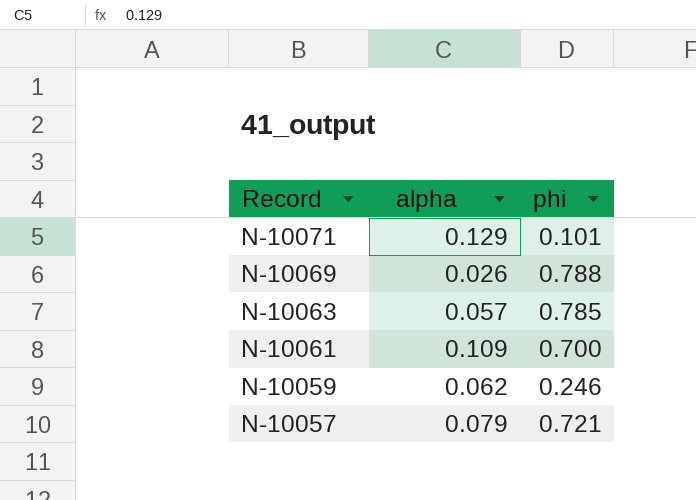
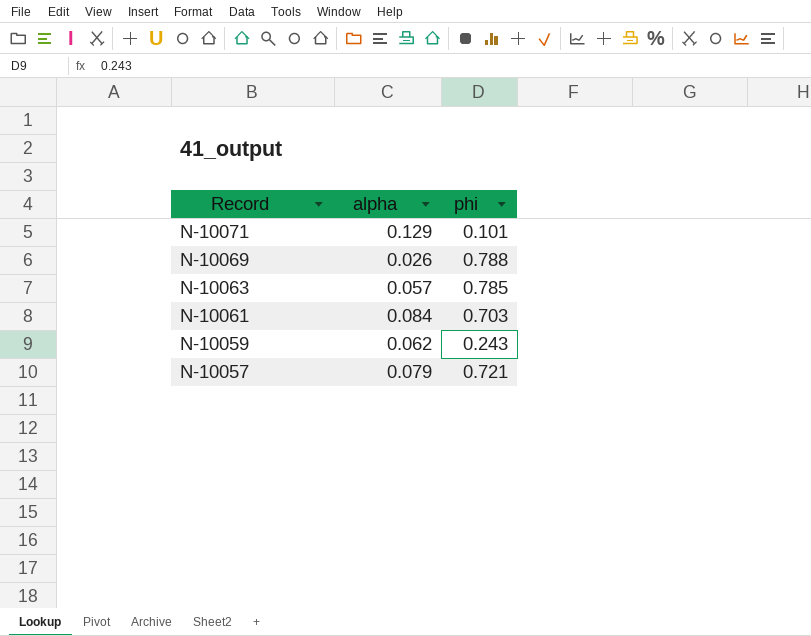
N-10061 | alpha: 0.109 -> 0.084
N-10061 | phi: 0.700 -> 0.703
N-10059 | phi: 0.246 -> 0.243

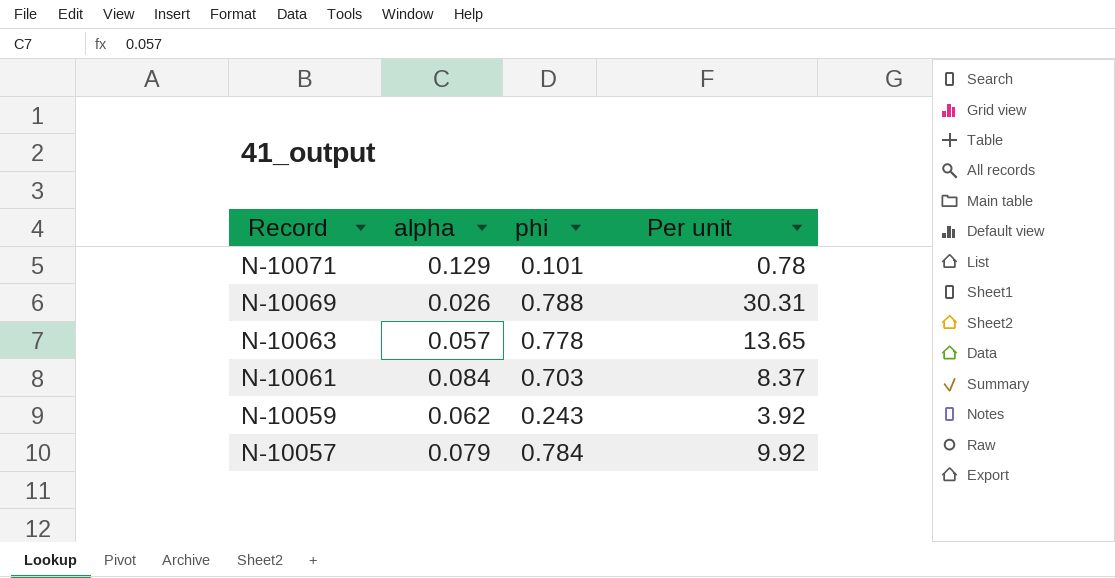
column Per unit | formula: none -> [phi] / [alpha]
N-10063 | phi: 0.785 -> 0.778
N-10057 | phi: 0.721 -> 0.784

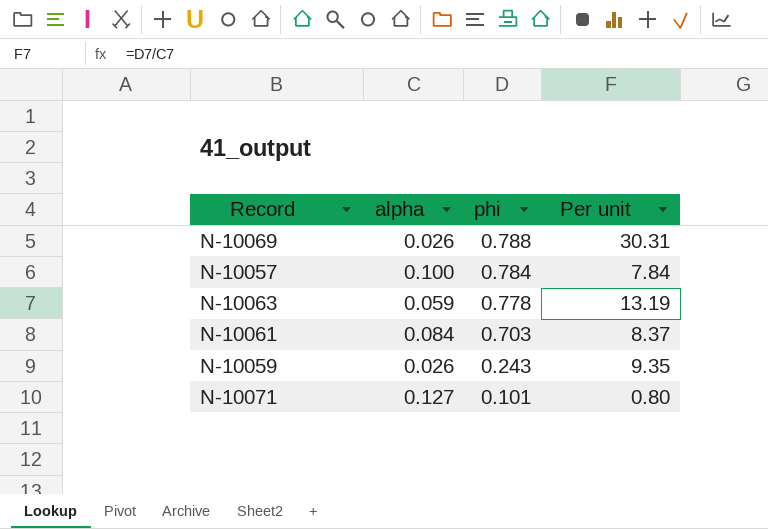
row order: Record descending -> phi descending
N-10057 | alpha: 0.079 -> 0.100
N-10057 | Per unit: 9.92 -> 7.84
N-10063 | alpha: 0.057 -> 0.059
N-10063 | Per unit: 13.65 -> 13.19
N-10059 | alpha: 0.062 -> 0.026
N-10059 | Per unit: 3.92 -> 9.35
N-10071 | alpha: 0.129 -> 0.127
N-10071 | Per unit: 0.78 -> 0.80

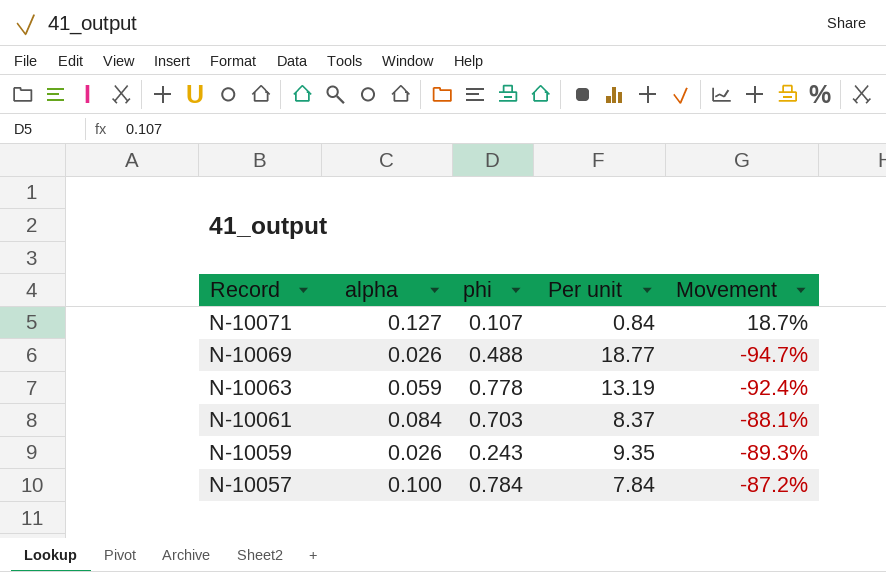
row order: phi descending -> Record descending
column Movement | formula: none -> ([alpha] - [phi]) / [phi]
N-10071 | phi: 0.101 -> 0.107
N-10071 | Per unit: 0.80 -> 0.84
N-10069 | phi: 0.788 -> 0.488
N-10069 | Per unit: 30.31 -> 18.77

